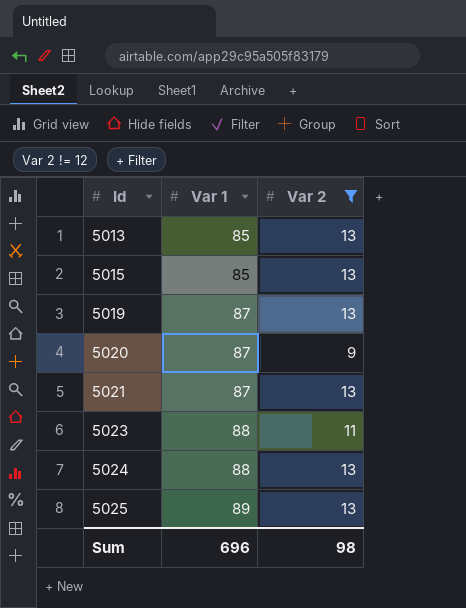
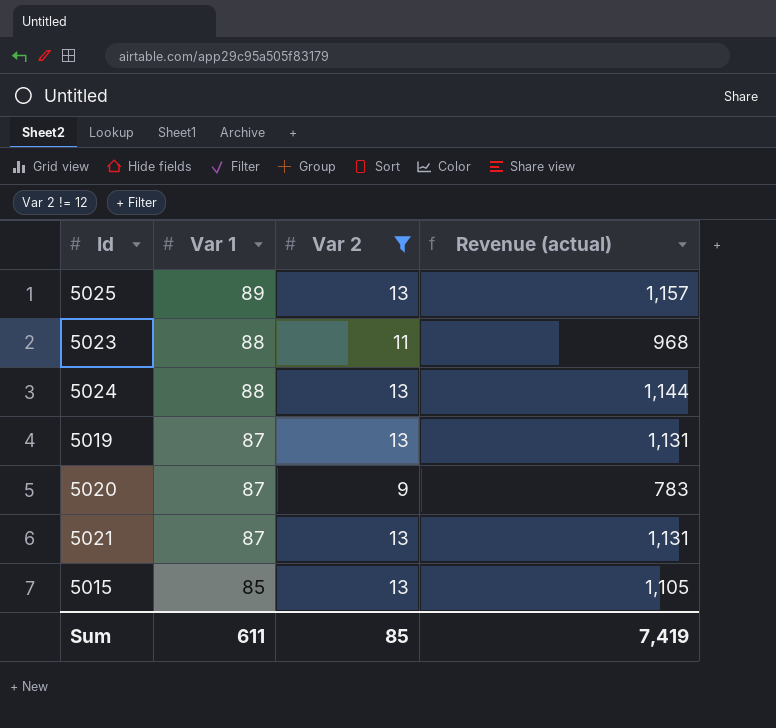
row order: Id ascending -> Var 1 descending
column Revenue (actual) | formula: none -> [Var 1] * [Var 2]
row 5013: 85 | 13 -> none
Sum | Var 1: 696 -> 611
Sum | Var 2: 98 -> 85

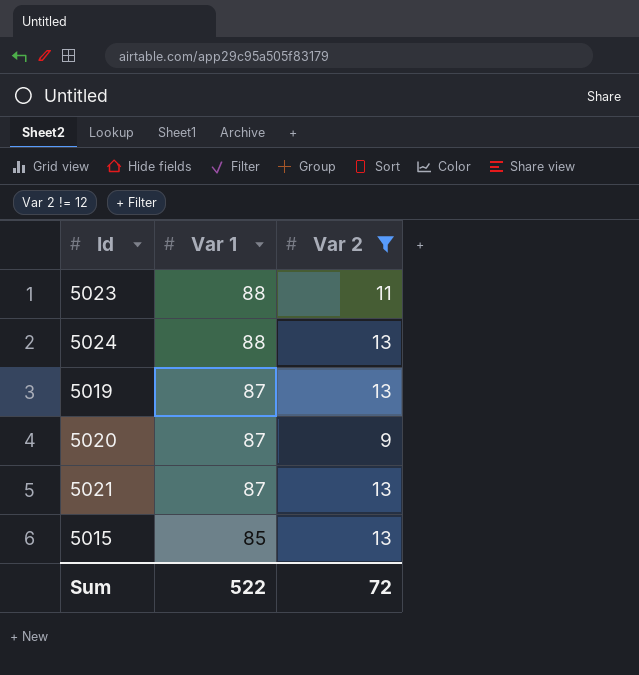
column Revenue (actual) | formula: [Var 1] * [Var 2] -> none
row 5025: 89 | 13 | 1,157 -> none
Sum | Var 1: 611 -> 522
Sum | Var 2: 85 -> 72

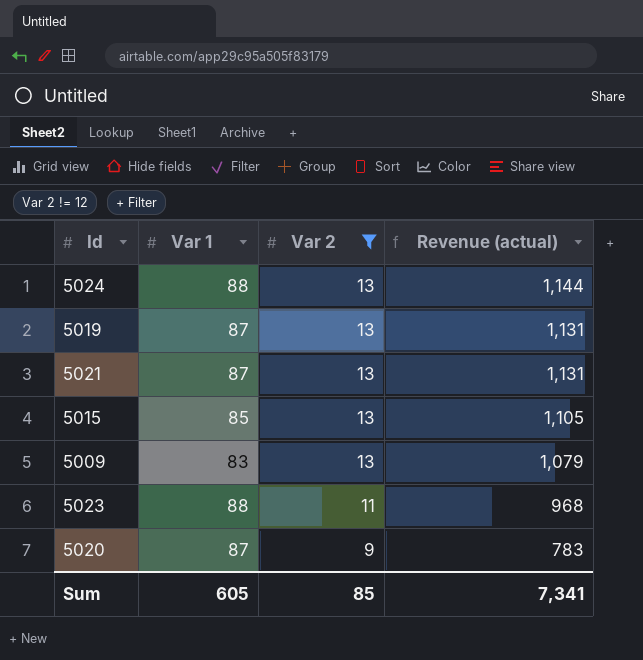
row order: Var 1 descending -> Var 2 descending
column Revenue (actual) | formula: none -> [Var 1] * [Var 2]
row 5009: none -> 83 | 13 | 1,079
Sum | Var 1: 522 -> 605
Sum | Var 2: 72 -> 85

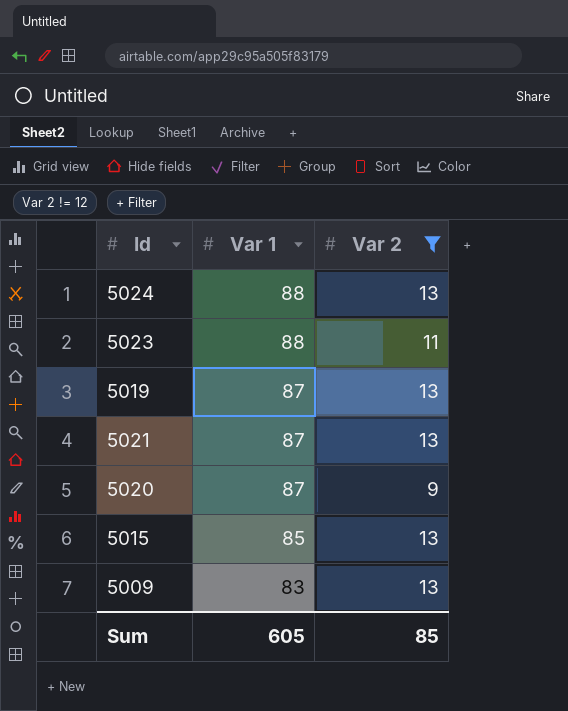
row order: Var 2 descending -> Var 1 descending
column Revenue (actual) | formula: [Var 1] * [Var 2] -> none

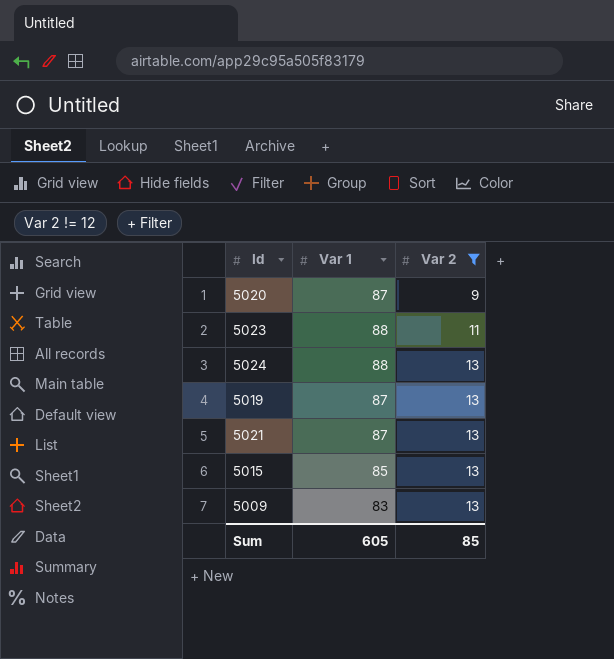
row order: Var 1 descending -> Var 2 ascending

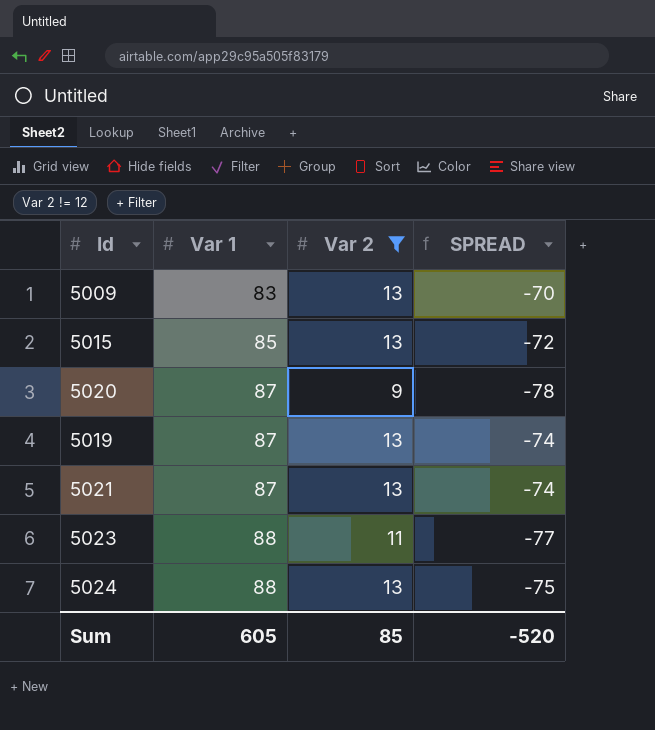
row order: Var 2 ascending -> Var 1 ascending
column SPREAD | formula: none -> [Var 2] - [Var 1]

